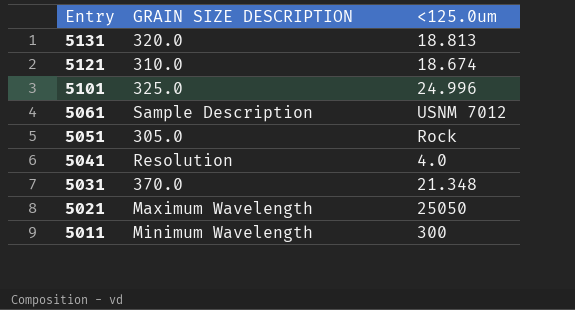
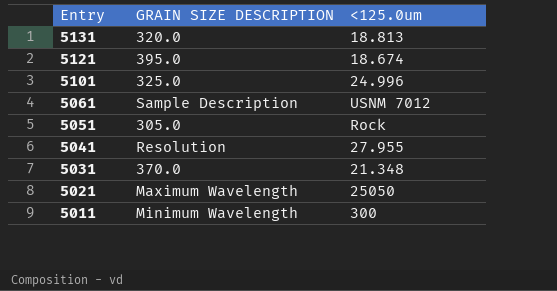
5121 | GRAIN SIZE DESCRIPTION: 310.0 -> 395.0
5041 | <125.0um: 4.0 -> 27.955

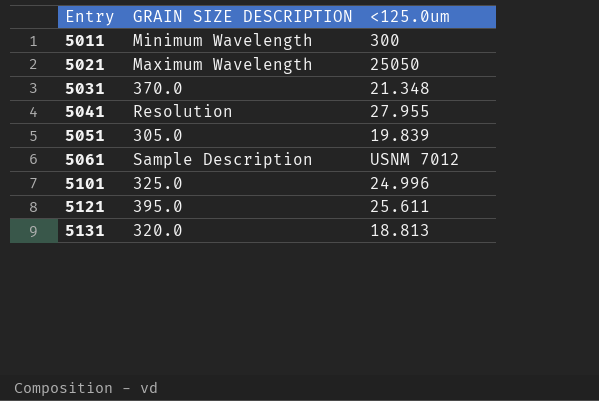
row order: Entry descending -> Entry ascending
5051 | <125.0um: Rock -> 19.839
5121 | <125.0um: 18.674 -> 25.611

